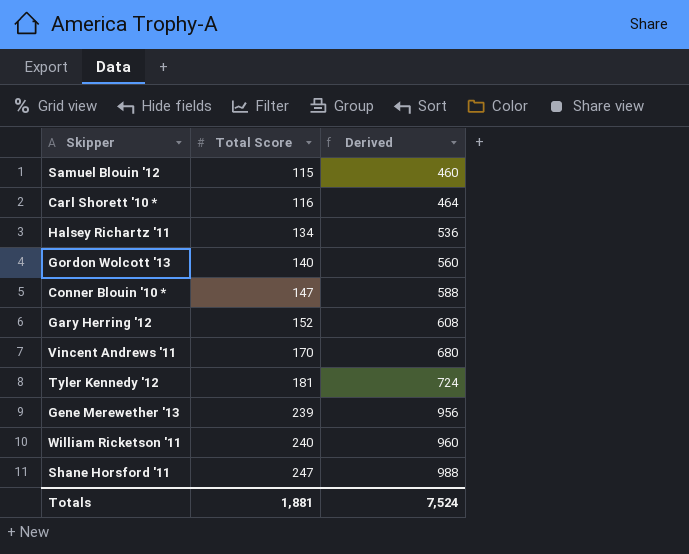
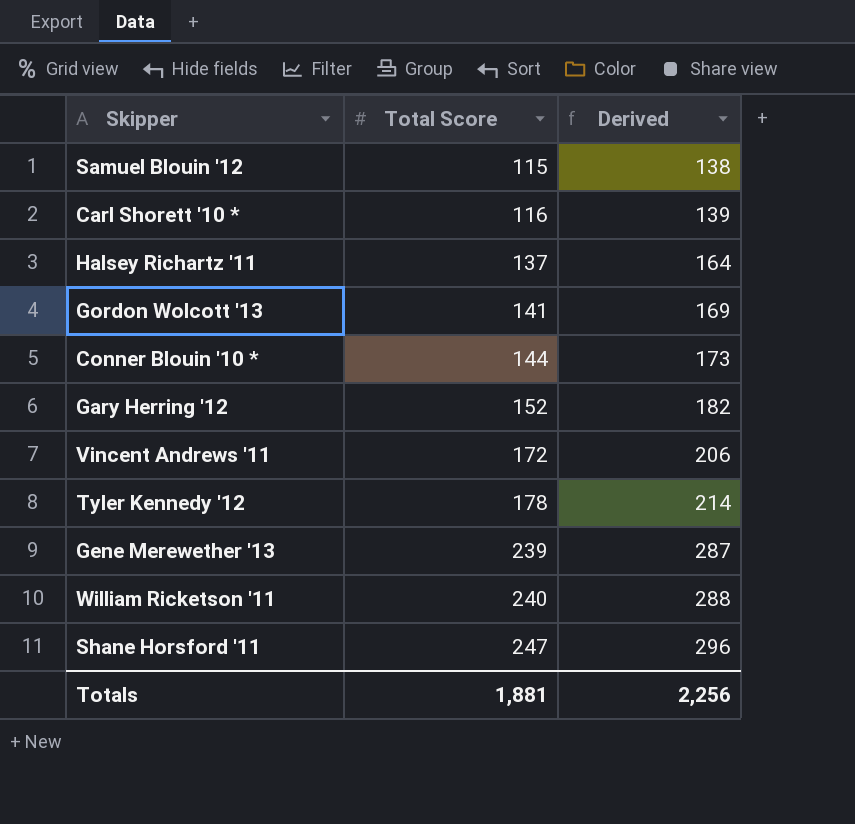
column Derived | formula: [Total Score] * 4 -> [Total Score] * 1.2
Halsey Richartz '11 | Total Score: 134 -> 137
Gordon Wolcott '13 | Total Score: 140 -> 141
Conner Blouin '10 * | Total Score: 147 -> 144
Vincent Andrews '11 | Total Score: 170 -> 172
Tyler Kennedy '12 | Total Score: 181 -> 178
Totals | Derived: 7,524 -> 2,256

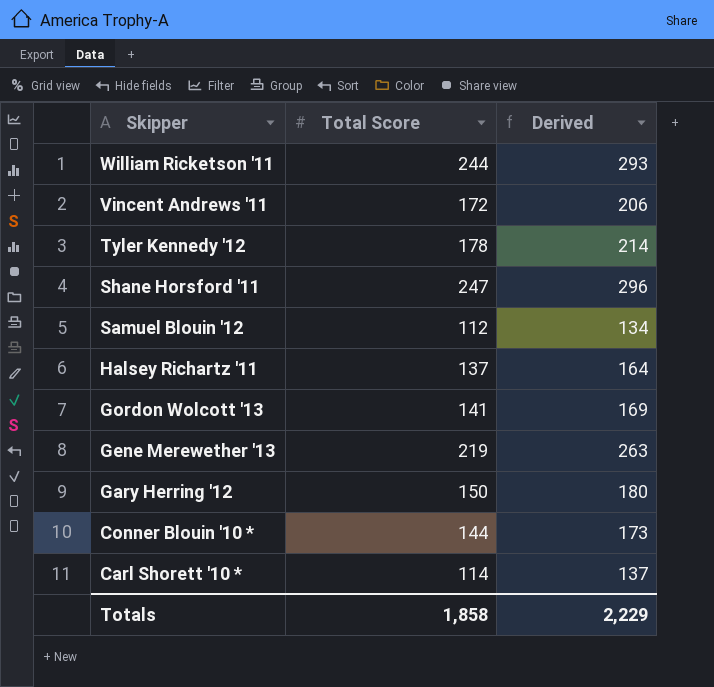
row order: Total Score ascending -> Skipper descending
William Ricketson '11 | Total Score: 240 -> 244
William Ricketson '11 | Derived: 288 -> 293
Samuel Blouin '12 | Total Score: 115 -> 112
Samuel Blouin '12 | Derived: 138 -> 134
Gene Merewether '13 | Total Score: 239 -> 219
Gene Merewether '13 | Derived: 287 -> 263
Gary Herring '12 | Total Score: 152 -> 150
Gary Herring '12 | Derived: 182 -> 180
Carl Shorett '10 * | Total Score: 116 -> 114
Carl Shorett '10 * | Derived: 139 -> 137
Totals | Total Score: 1,881 -> 1,858
Totals | Derived: 2,256 -> 2,229

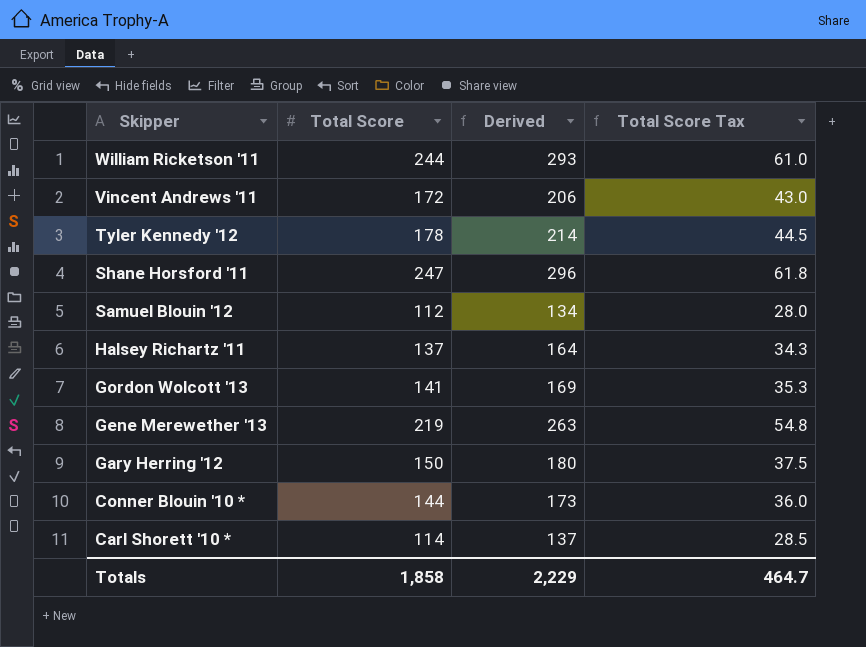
column Total Score Tax | formula: none -> [Total Score] * 0.25

